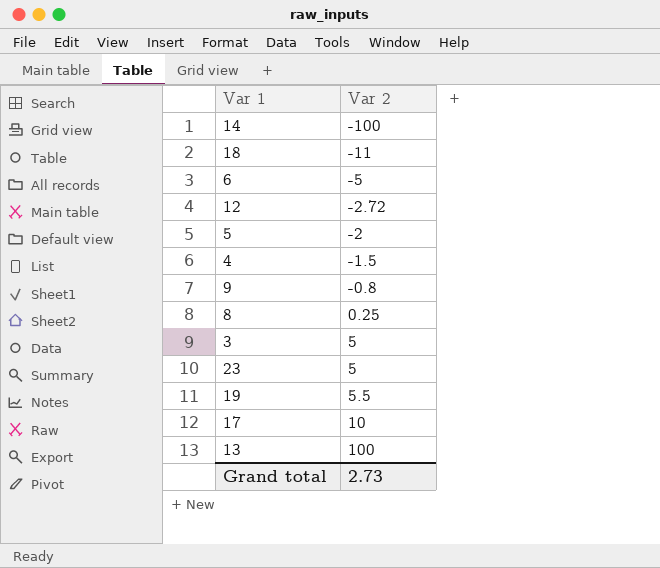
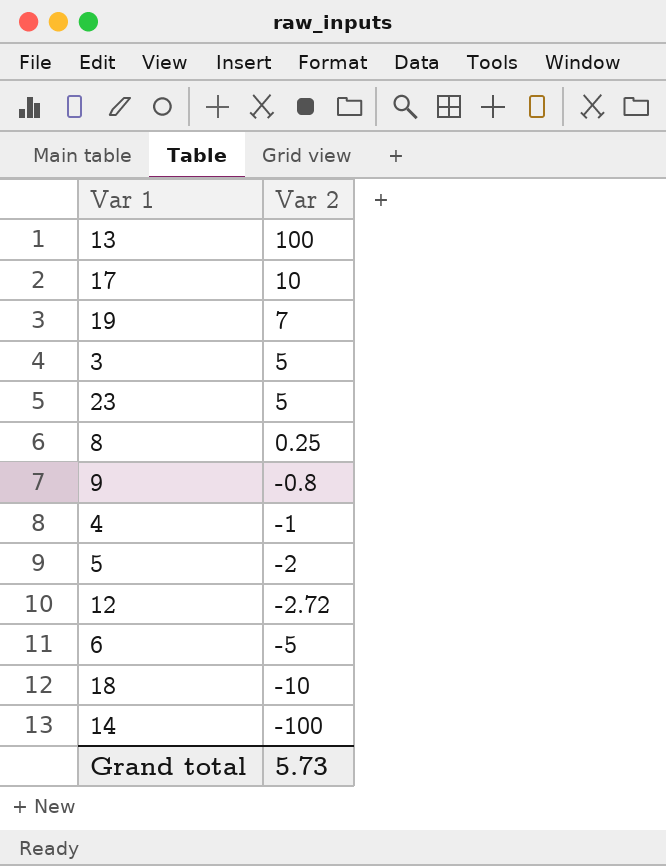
row order: Var 2 ascending -> Var 2 descending
19 | Var 2: 5.5 -> 7
4 | Var 2: -1.5 -> -1
18 | Var 2: -11 -> -10
Grand total | Var 2: 2.73 -> 5.73

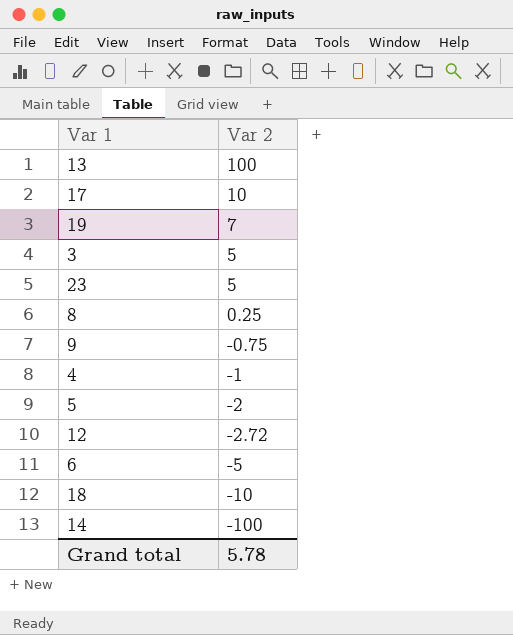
9 | Var 2: -0.8 -> -0.75
Grand total | Var 2: 5.73 -> 5.78

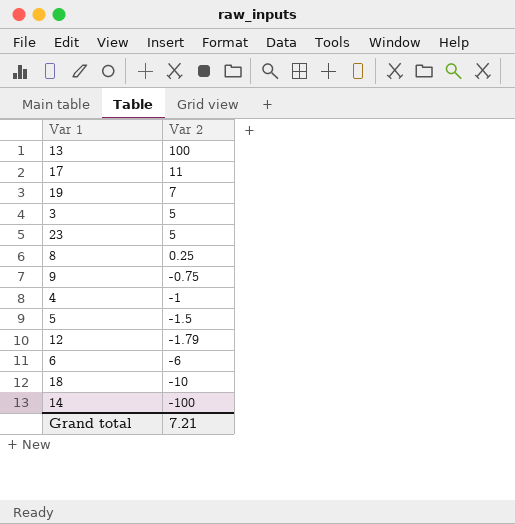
17 | Var 2: 10 -> 11
5 | Var 2: -2 -> -1.5
12 | Var 2: -2.72 -> -1.79
6 | Var 2: -5 -> -6
Grand total | Var 2: 5.78 -> 7.21

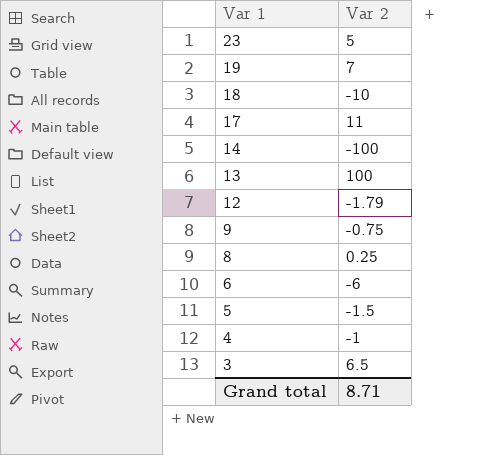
row order: Var 2 descending -> Var 1 descending
3 | Var 2: 5 -> 6.5
Grand total | Var 2: 7.21 -> 8.71

